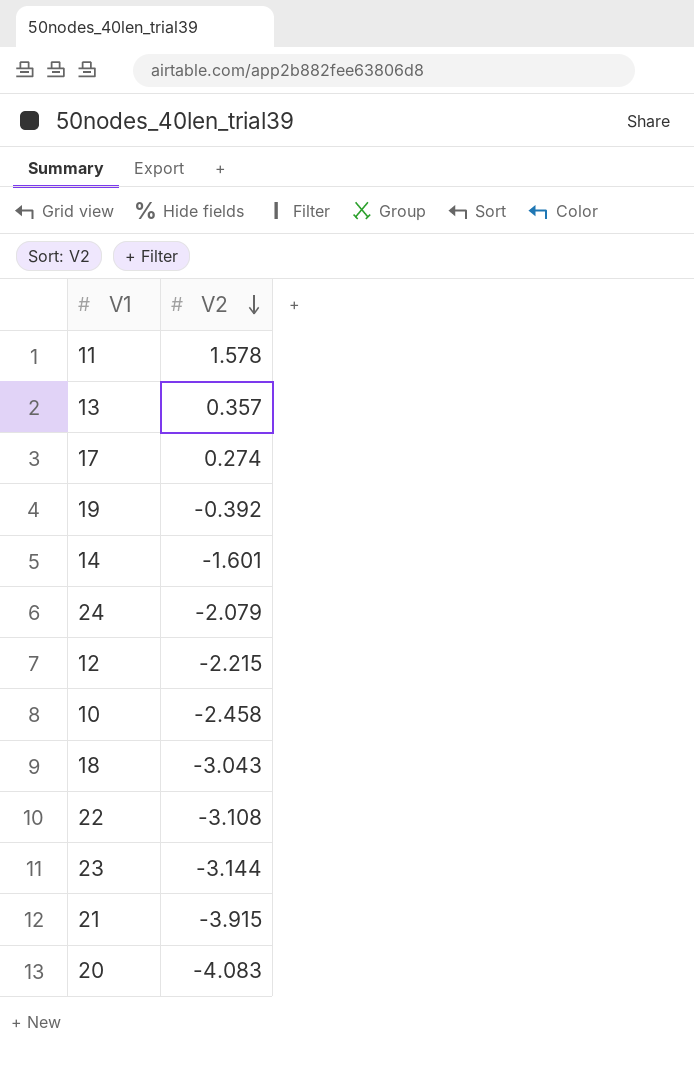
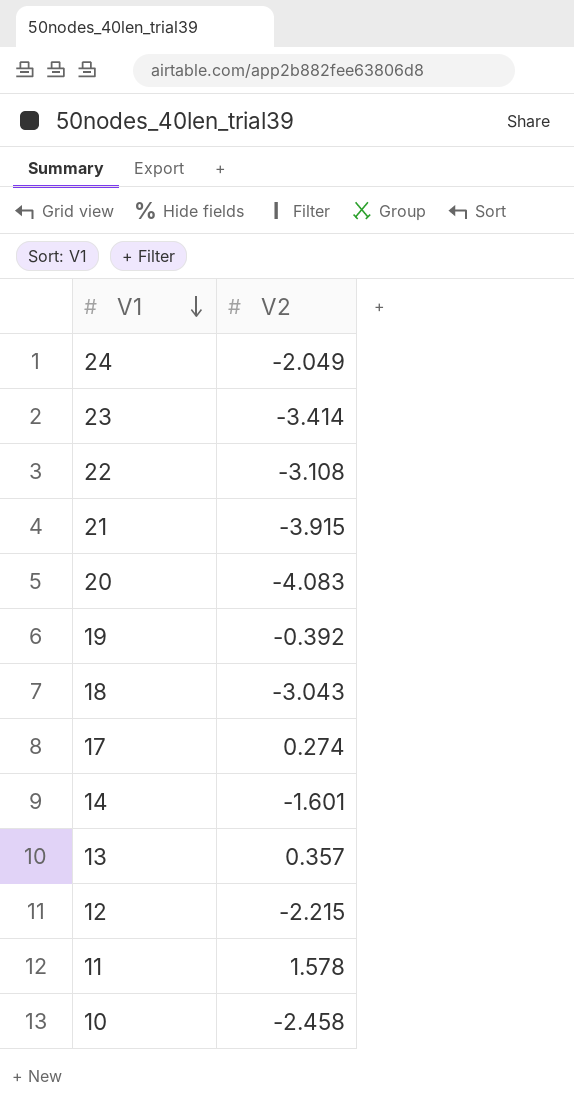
row order: V2 descending -> V1 descending
24 | V2: -2.079 -> -2.049
23 | V2: -3.144 -> -3.414

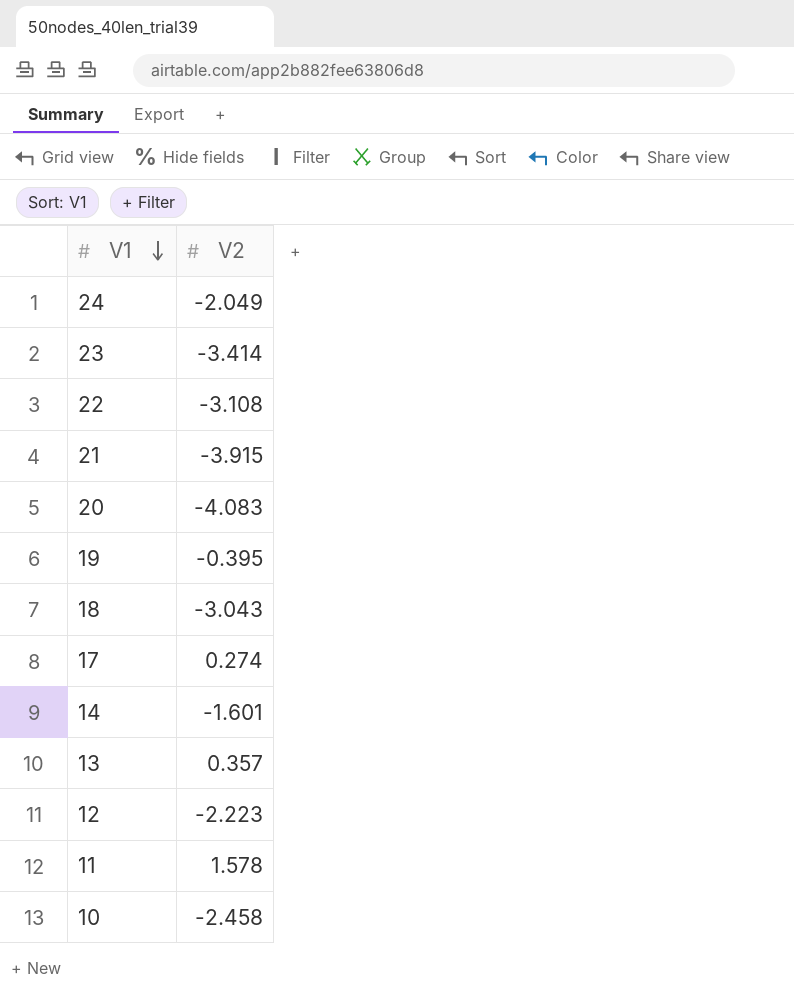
19 | V2: -0.392 -> -0.395
12 | V2: -2.215 -> -2.223

